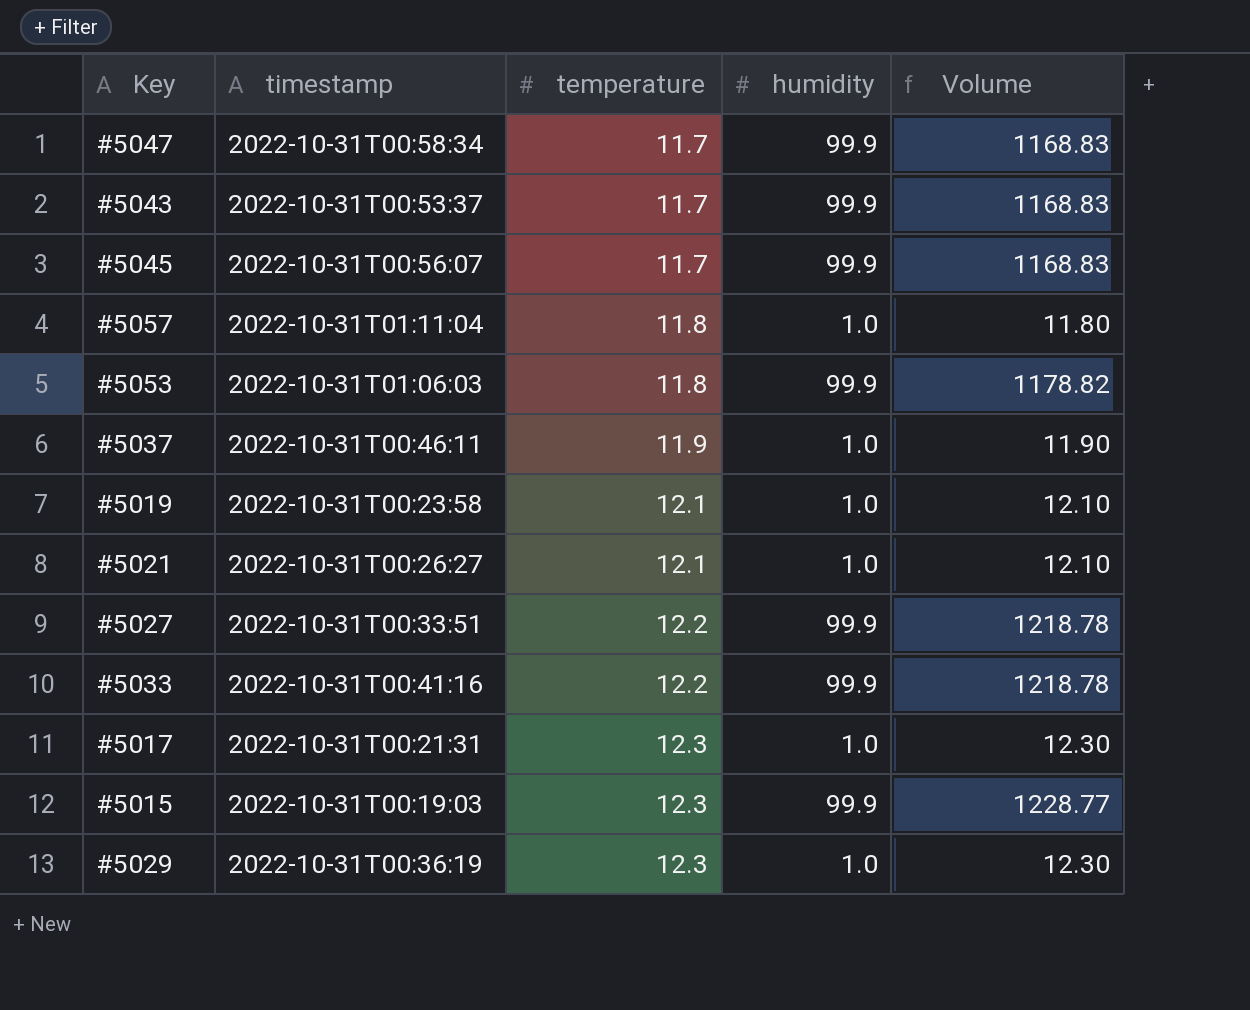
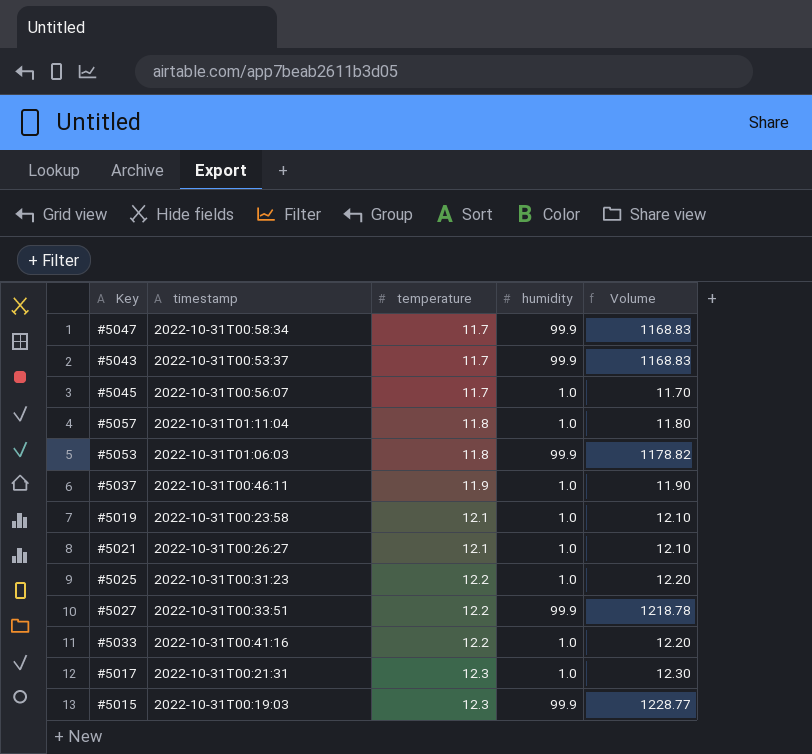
row #5029: 2022-10-31T00:36:19 | 12.3 | 1.0 | 12.30 -> none
#5045 | humidity: 99.9 -> 1.0
#5045 | Volume: 1168.83 -> 11.70
row #5025: none -> 2022-10-31T00:31:23 | 12.2 | 1.0 | 12.20
#5033 | humidity: 99.9 -> 1.0
#5033 | Volume: 1218.78 -> 12.20

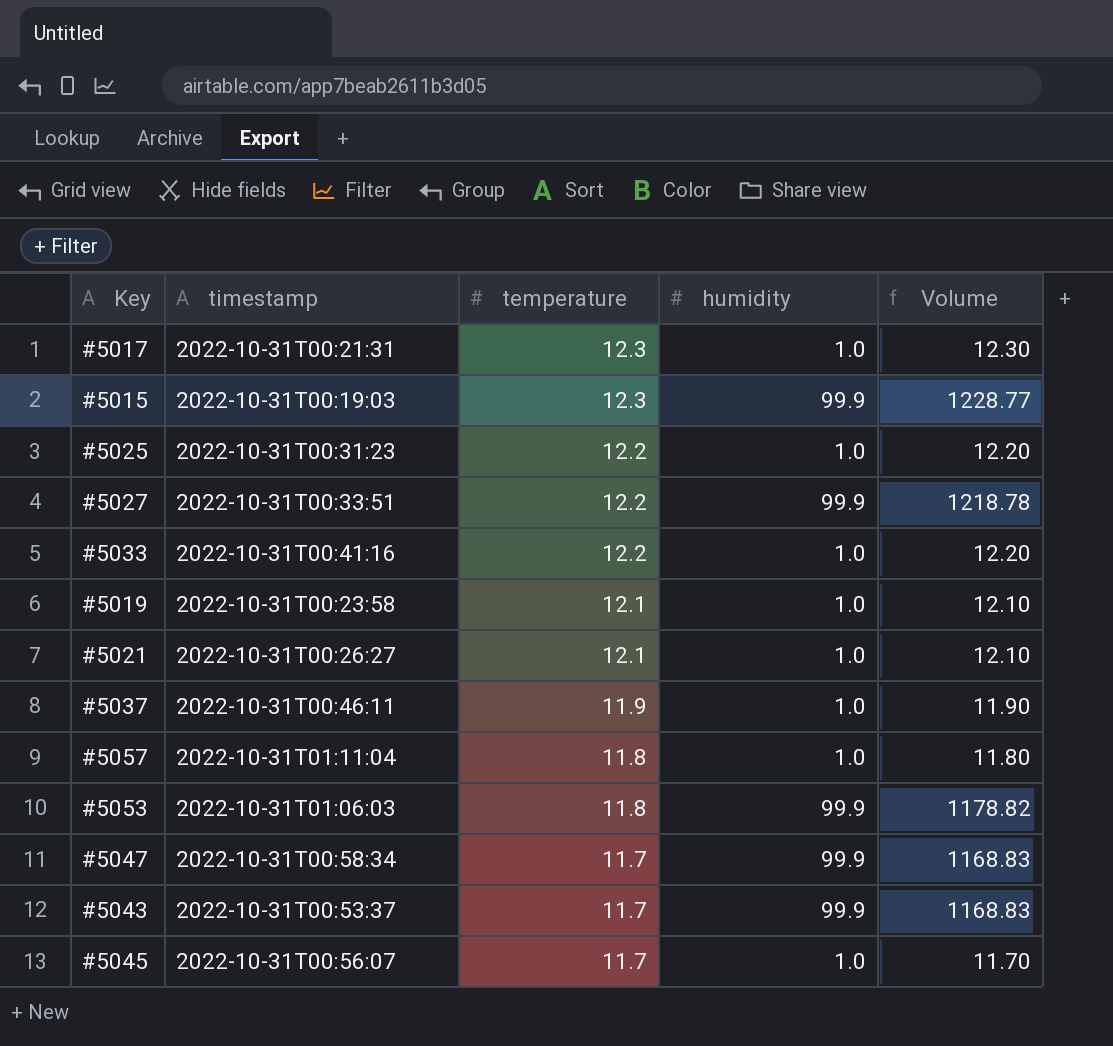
row order: temperature ascending -> temperature descending

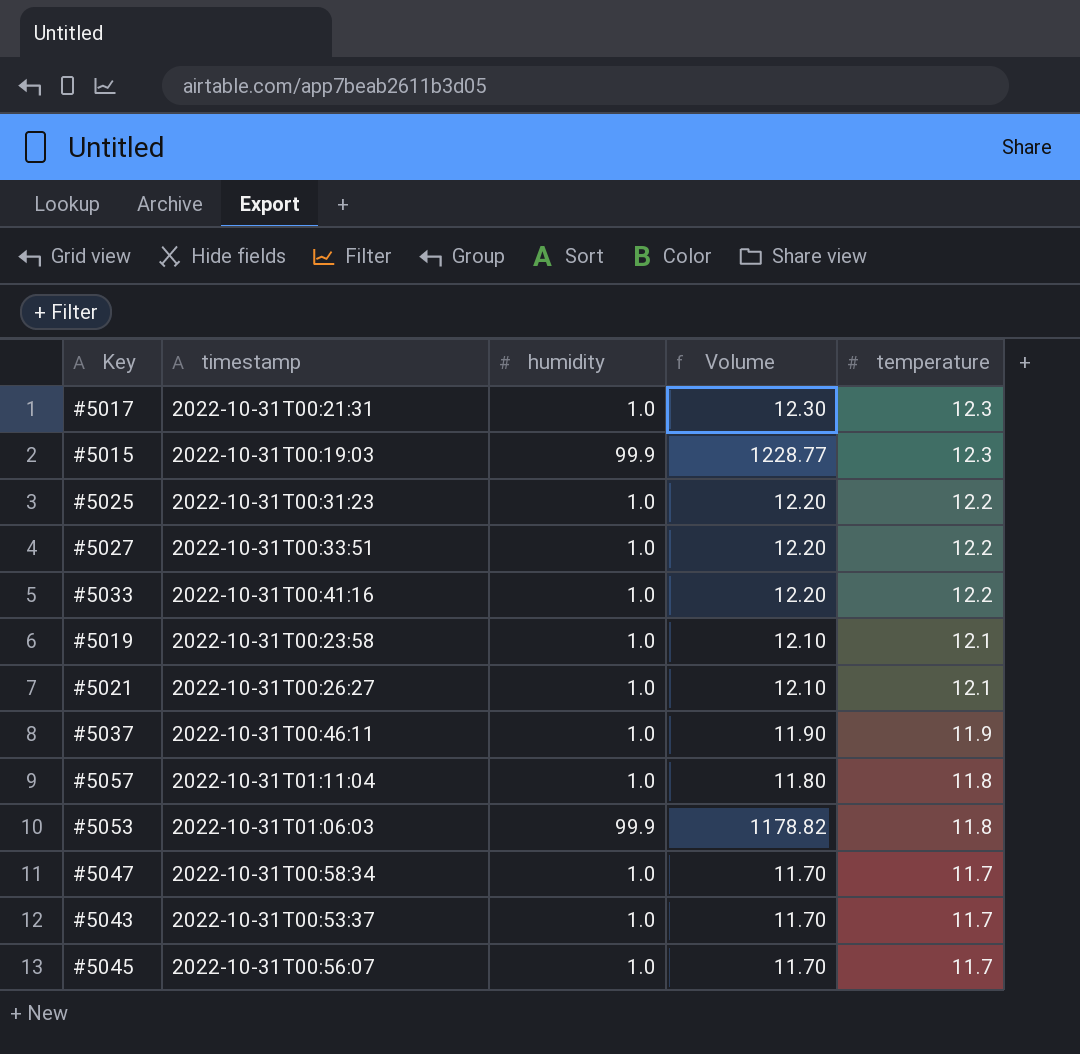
column temperature | position: 3 -> 5
#5027 | humidity: 99.9 -> 1.0
#5027 | Volume: 1218.78 -> 12.20
#5047 | humidity: 99.9 -> 1.0
#5047 | Volume: 1168.83 -> 11.70
#5043 | humidity: 99.9 -> 1.0
#5043 | Volume: 1168.83 -> 11.70

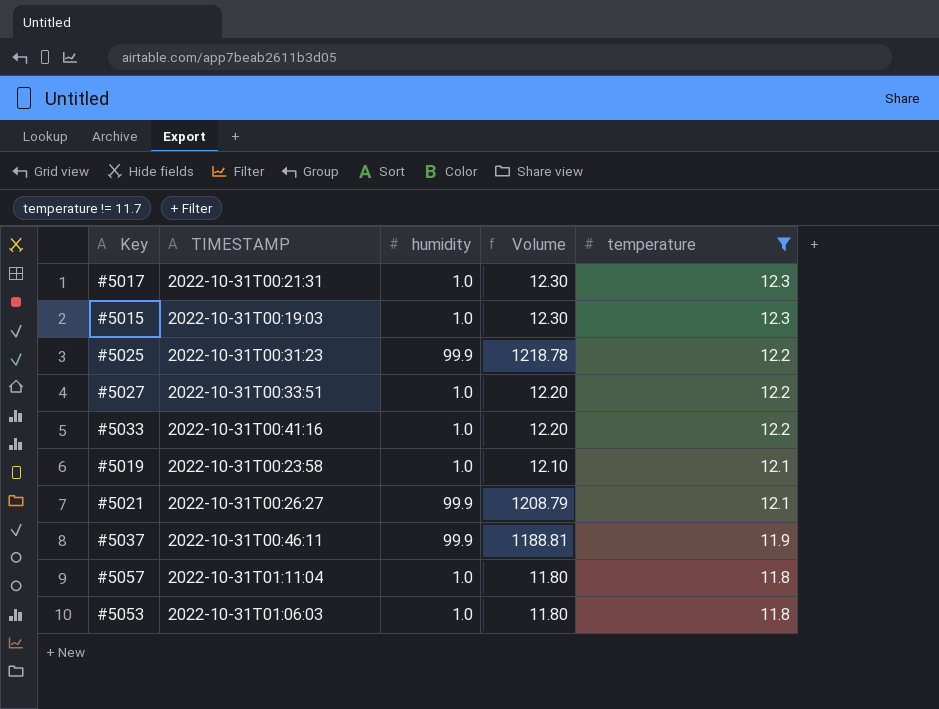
filter: none -> temperature != 11.7
column name: timestamp -> TIMESTAMP
#5015 | humidity: 99.9 -> 1.0
#5015 | Volume: 1228.77 -> 12.30
#5025 | humidity: 1.0 -> 99.9
#5025 | Volume: 12.20 -> 1218.78
#5021 | humidity: 1.0 -> 99.9
#5021 | Volume: 12.10 -> 1208.79
#5037 | humidity: 1.0 -> 99.9
#5037 | Volume: 11.90 -> 1188.81
#5053 | humidity: 99.9 -> 1.0
#5053 | Volume: 1178.82 -> 11.80

